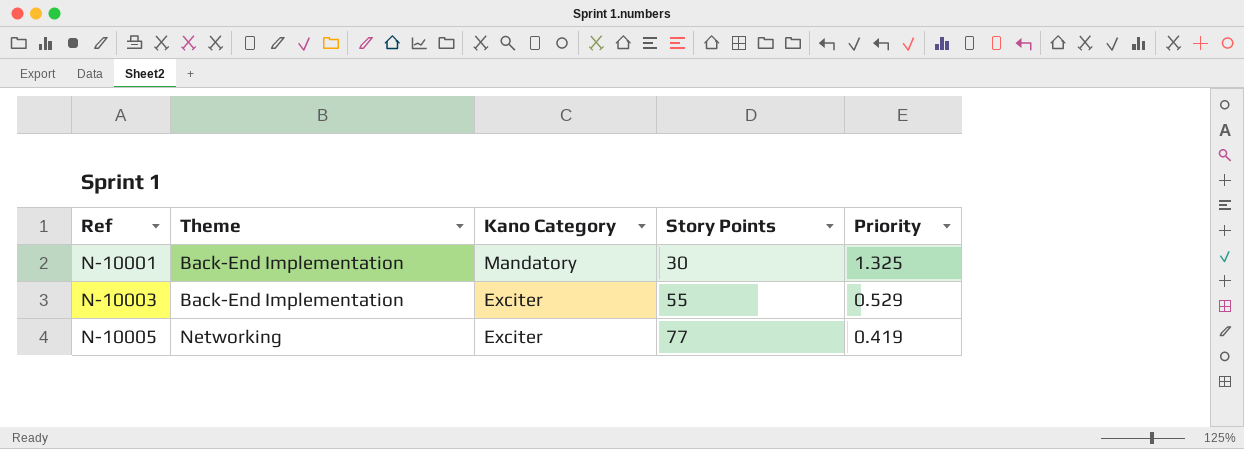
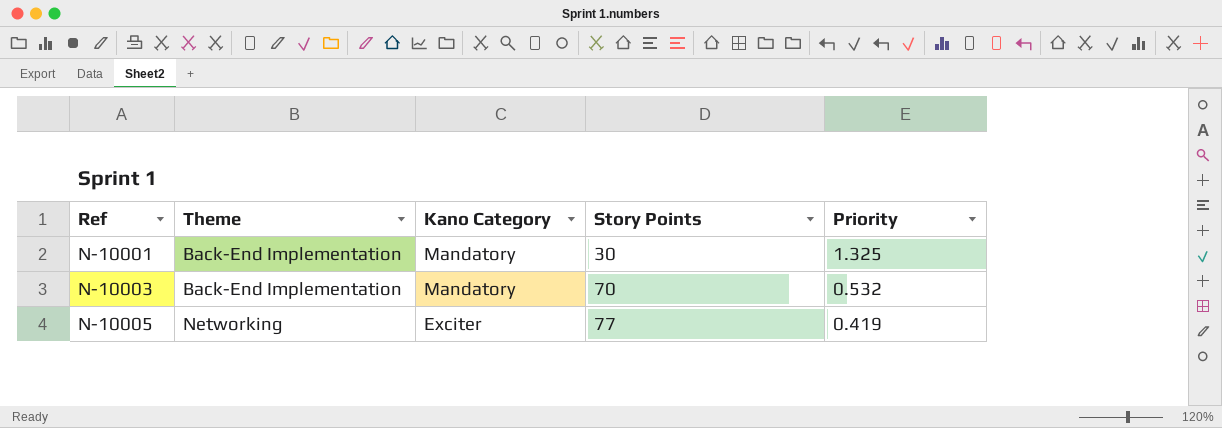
N-10003 | Kano Category: Exciter -> Mandatory
N-10003 | Story Points: 55 -> 70
N-10003 | Priority: 0.529 -> 0.532

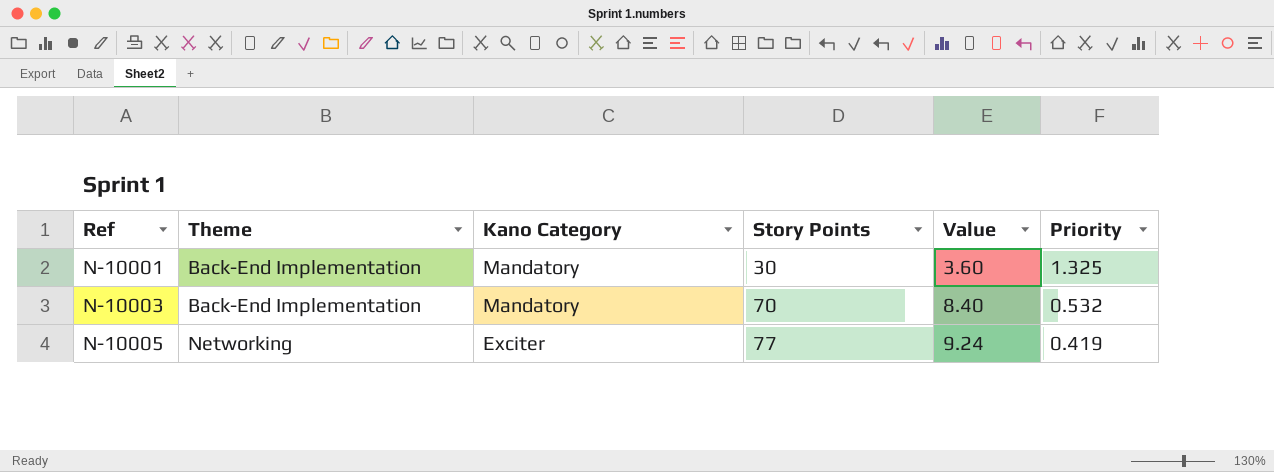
column Value | formula: none -> [Story Points] * 0.12

